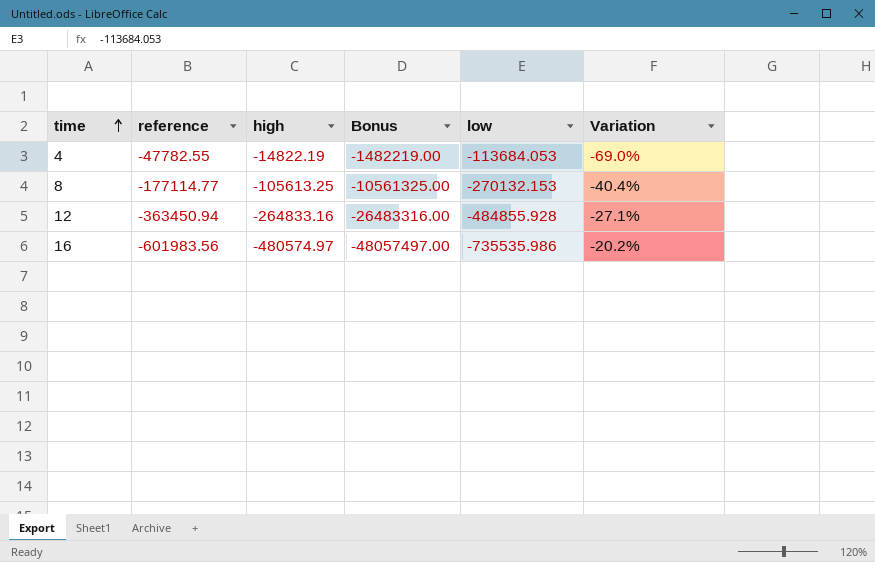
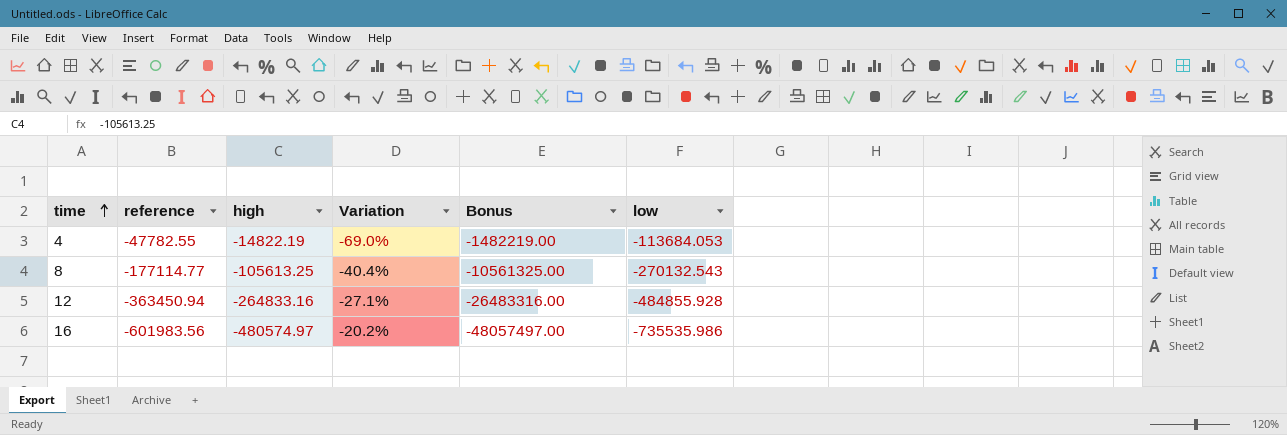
column Variation | position: 6 -> 4
8 | low: -270132.153 -> -270132.543

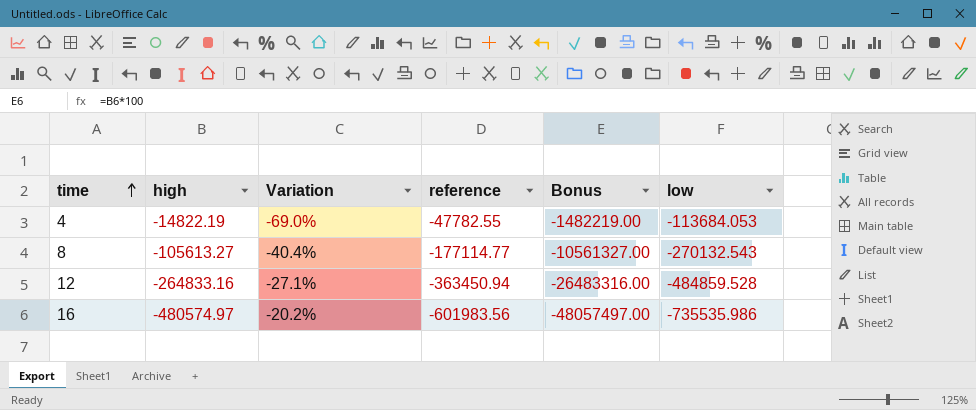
column reference | position: 2 -> 4
8 | high: -105613.25 -> -105613.27
8 | Bonus: -10561325.00 -> -10561327.00
12 | low: -484855.928 -> -484859.528

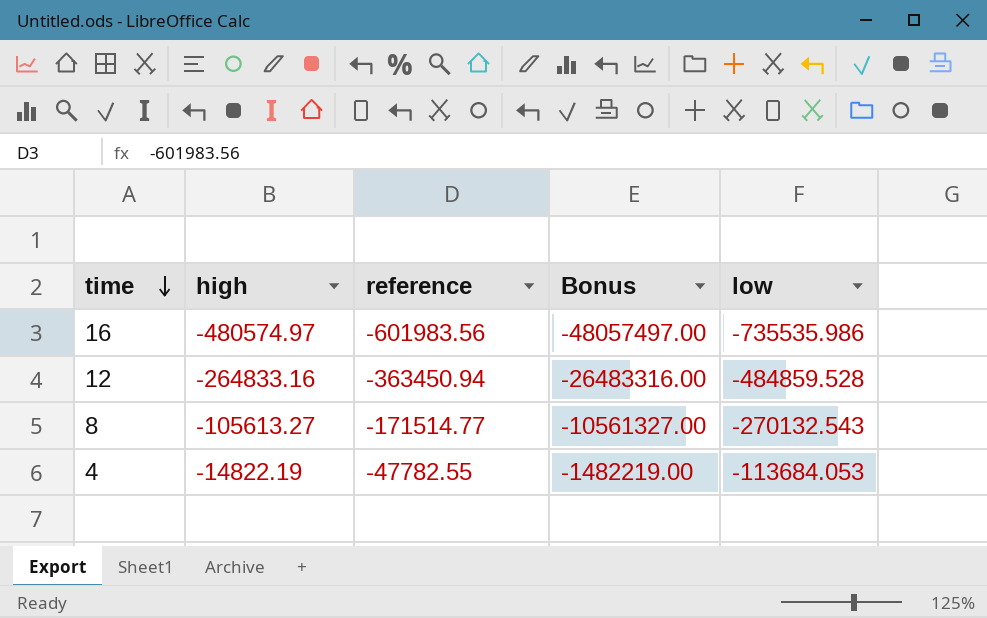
row order: time ascending -> time descending
column Variation | formula: ([high] - [reference]) / [reference] -> none
8 | reference: -177114.77 -> -171514.77

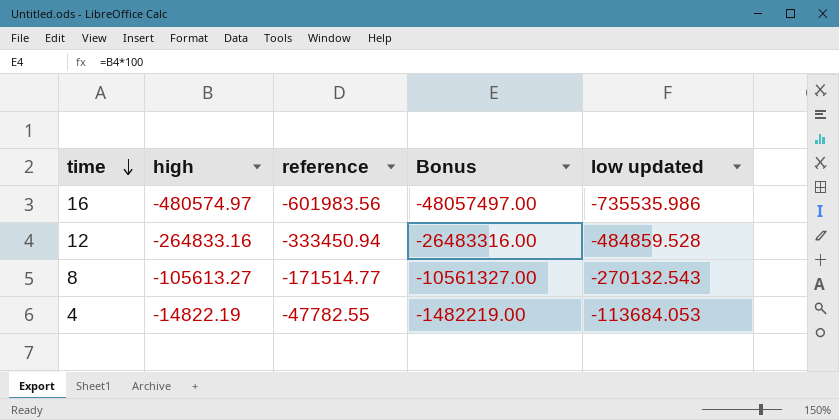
column name: low -> low updated
12 | reference: -363450.94 -> -333450.94

